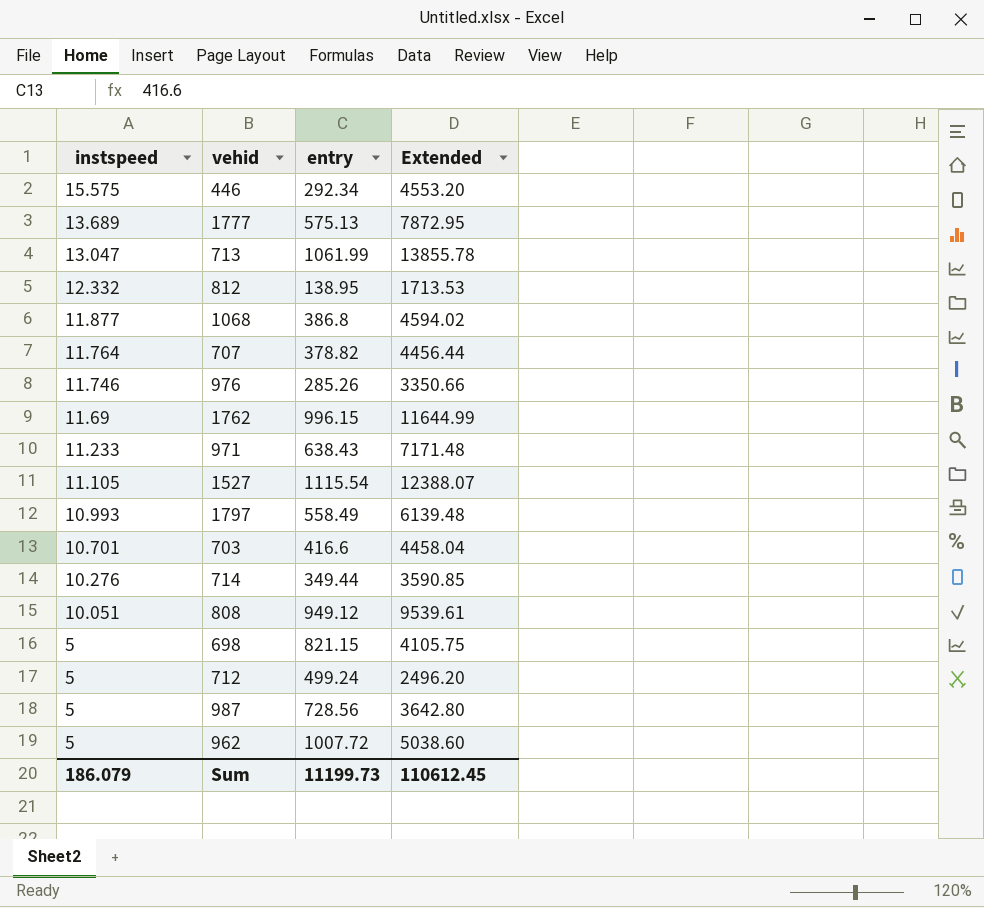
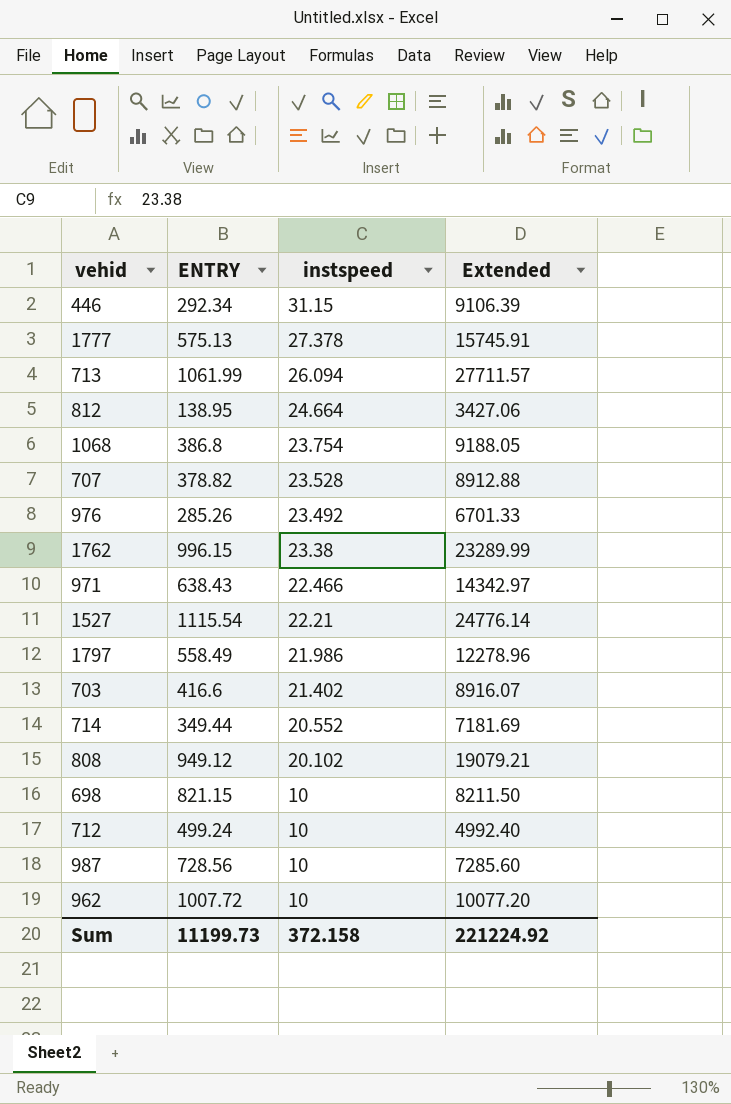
column name: entry -> ENTRY
column instspeed | position: 1 -> 3
446 | instspeed: 15.575 -> 31.15
446 | Extended: 4553.20 -> 9106.39
1777 | instspeed: 13.689 -> 27.378
1777 | Extended: 7872.95 -> 15745.91
713 | instspeed: 13.047 -> 26.094
713 | Extended: 13855.78 -> 27711.57
812 | instspeed: 12.332 -> 24.664
812 | Extended: 1713.53 -> 3427.06
1068 | instspeed: 11.877 -> 23.754
1068 | Extended: 4594.02 -> 9188.05
707 | instspeed: 11.764 -> 23.528
707 | Extended: 4456.44 -> 8912.88
976 | instspeed: 11.746 -> 23.492
976 | Extended: 3350.66 -> 6701.33
1762 | instspeed: 11.69 -> 23.38
1762 | Extended: 11644.99 -> 23289.99
971 | instspeed: 11.233 -> 22.466
971 | Extended: 7171.48 -> 14342.97
1527 | instspeed: 11.105 -> 22.21
1527 | Extended: 12388.07 -> 24776.14
1797 | instspeed: 10.993 -> 21.986
1797 | Extended: 6139.48 -> 12278.96
703 | instspeed: 10.701 -> 21.402
703 | Extended: 4458.04 -> 8916.07
714 | instspeed: 10.276 -> 20.552
714 | Extended: 3590.85 -> 7181.69
808 | instspeed: 10.051 -> 20.102
808 | Extended: 9539.61 -> 19079.21
698 | instspeed: 5 -> 10
698 | Extended: 4105.75 -> 8211.50
712 | instspeed: 5 -> 10
712 | Extended: 2496.20 -> 4992.40
987 | instspeed: 5 -> 10
987 | Extended: 3642.80 -> 7285.60
962 | instspeed: 5 -> 10
962 | Extended: 5038.60 -> 10077.20
Sum | instspeed: 186.079 -> 372.158
Sum | Extended: 110612.45 -> 221224.92

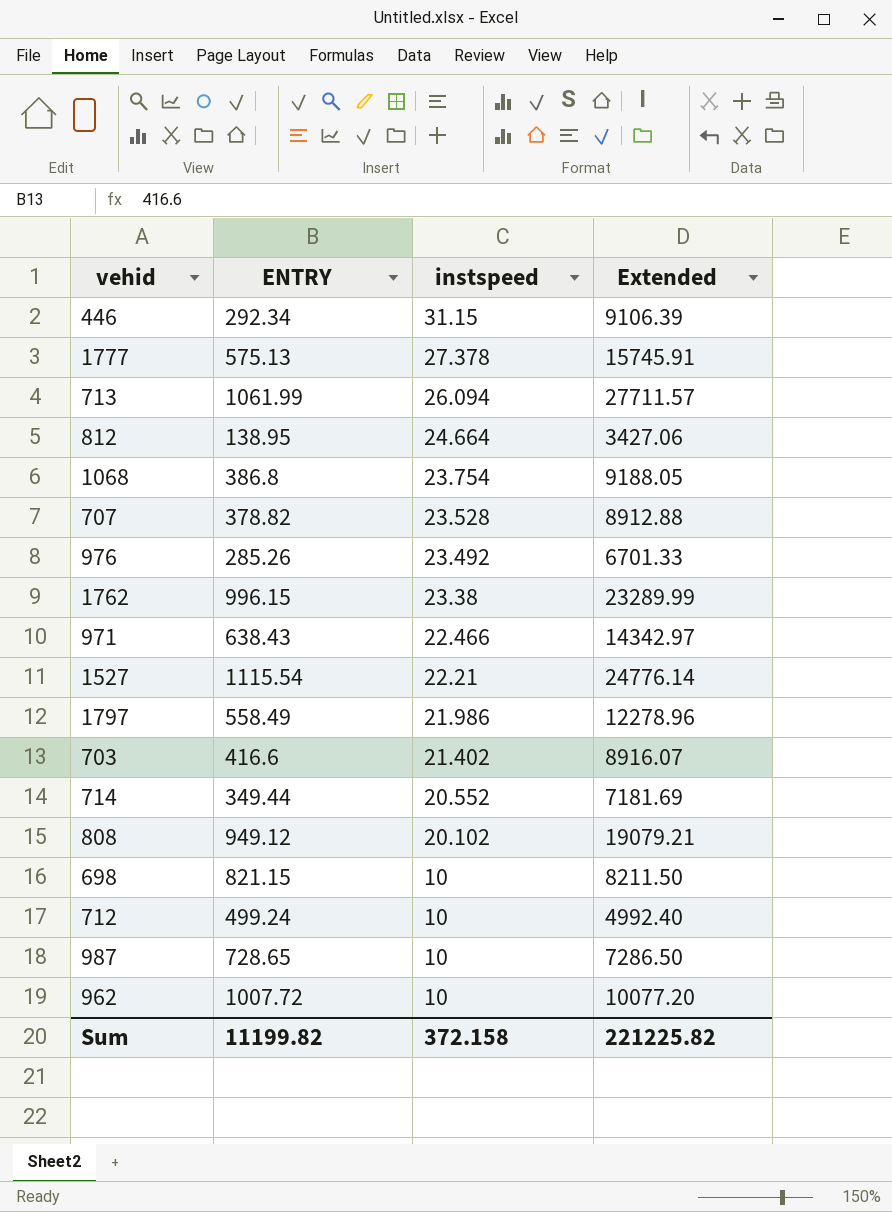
987 | ENTRY: 728.56 -> 728.65
987 | Extended: 7285.60 -> 7286.50
Sum | ENTRY: 11199.73 -> 11199.82
Sum | Extended: 221224.92 -> 221225.82

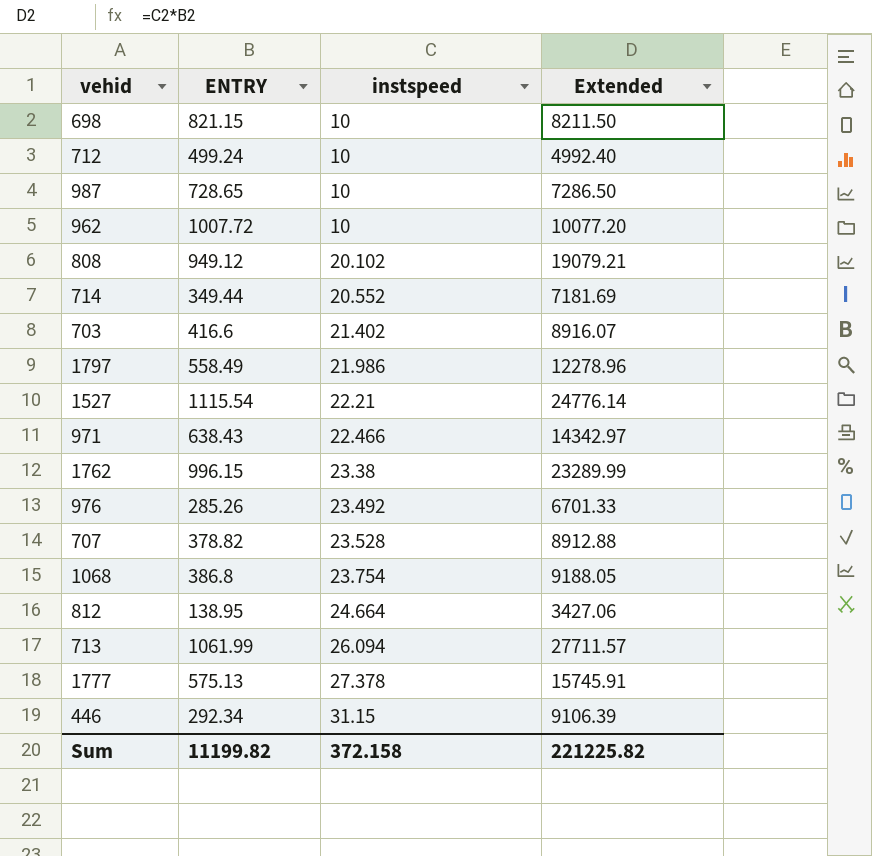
row order: instspeed descending -> instspeed ascending

